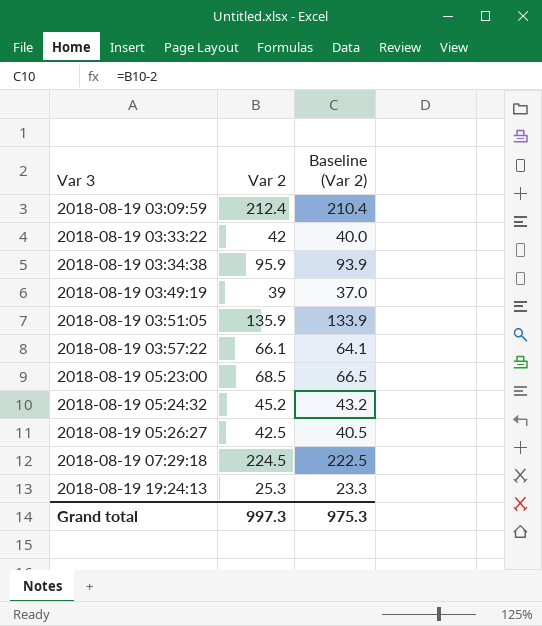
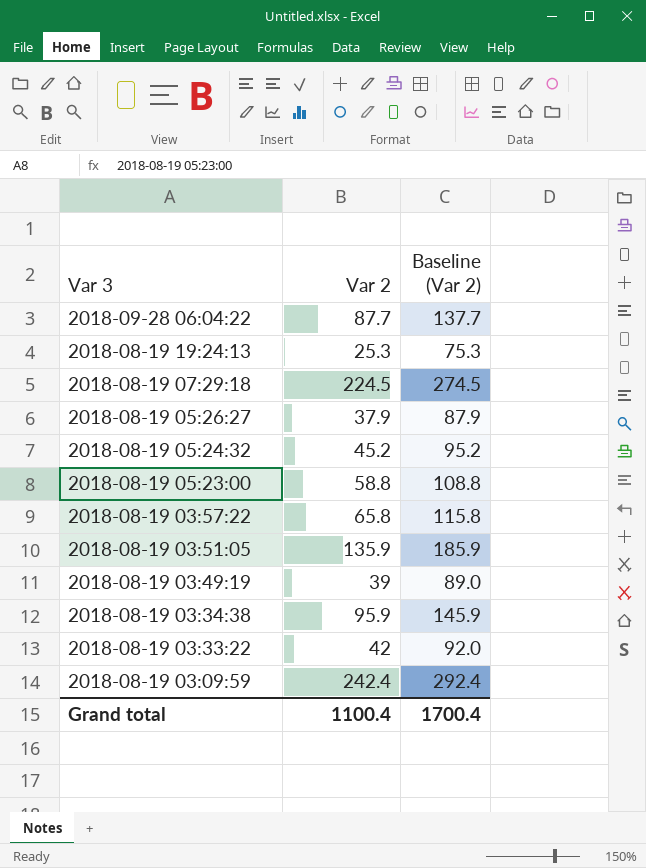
row order: Var 3 ascending -> Var 3 descending
column Baseline (Var 2) | formula: [Var 2] - 2 -> [Var 2] + 50
row 2018-09-28 06:04:22: none -> 87.7 | 137.7
2018-08-19 05:26:27 | Var 2: 42.5 -> 37.9
2018-08-19 05:23:00 | Var 2: 68.5 -> 58.8
2018-08-19 03:57:22 | Var 2: 66.1 -> 65.8
2018-08-19 03:09:59 | Var 2: 212.4 -> 242.4
Grand total | Var 2: 997.3 -> 1100.4
Grand total | Baseline (Var 2): 975.3 -> 1700.4

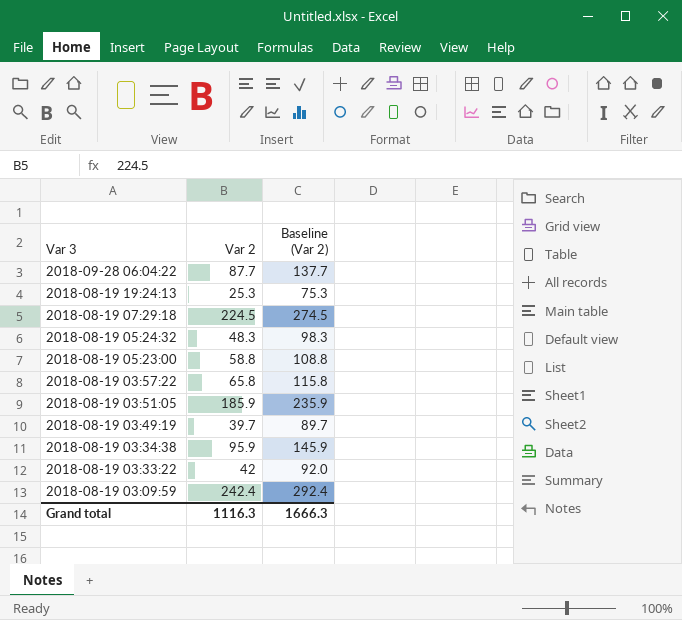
row 2018-08-19 05:26:27: 37.9 | 87.9 -> none
2018-08-19 05:24:32 | Var 2: 45.2 -> 48.3
2018-08-19 05:24:32 | Baseline (Var 2): 95.2 -> 98.3
2018-08-19 03:51:05 | Var 2: 135.9 -> 185.9
2018-08-19 03:51:05 | Baseline (Var 2): 185.9 -> 235.9
2018-08-19 03:49:19 | Var 2: 39 -> 39.7
2018-08-19 03:49:19 | Baseline (Var 2): 89.0 -> 89.7
Grand total | Var 2: 1100.4 -> 1116.3
Grand total | Baseline (Var 2): 1700.4 -> 1666.3

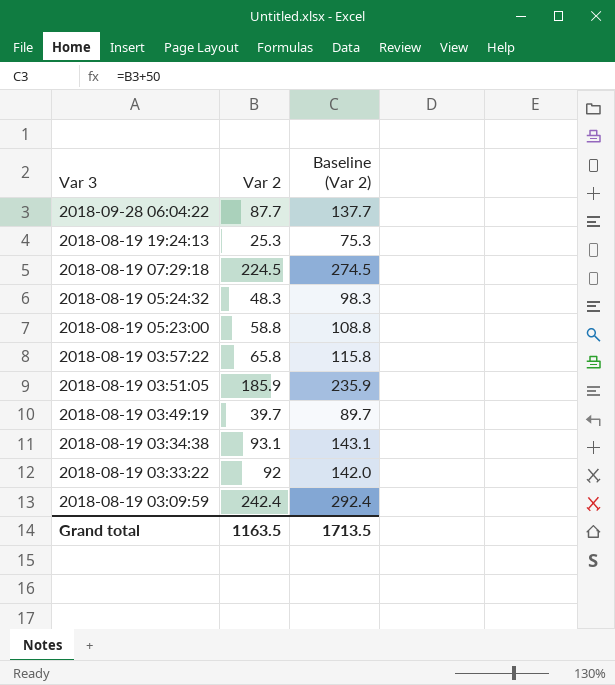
2018-08-19 03:34:38 | Var 2: 95.9 -> 93.1
2018-08-19 03:34:38 | Baseline (Var 2): 145.9 -> 143.1
2018-08-19 03:33:22 | Var 2: 42 -> 92
2018-08-19 03:33:22 | Baseline (Var 2): 92.0 -> 142.0
Grand total | Var 2: 1116.3 -> 1163.5
Grand total | Baseline (Var 2): 1666.3 -> 1713.5

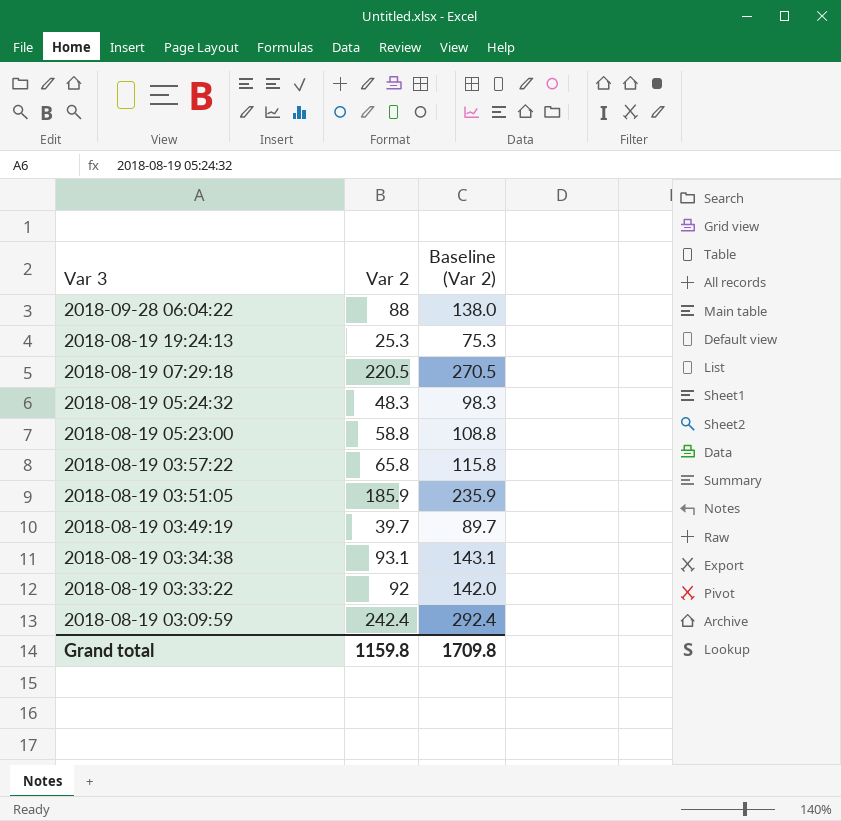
2018-09-28 06:04:22 | Var 2: 87.7 -> 88
2018-09-28 06:04:22 | Baseline (Var 2): 137.7 -> 138.0
2018-08-19 07:29:18 | Var 2: 224.5 -> 220.5
2018-08-19 07:29:18 | Baseline (Var 2): 274.5 -> 270.5
Grand total | Var 2: 1163.5 -> 1159.8
Grand total | Baseline (Var 2): 1713.5 -> 1709.8

